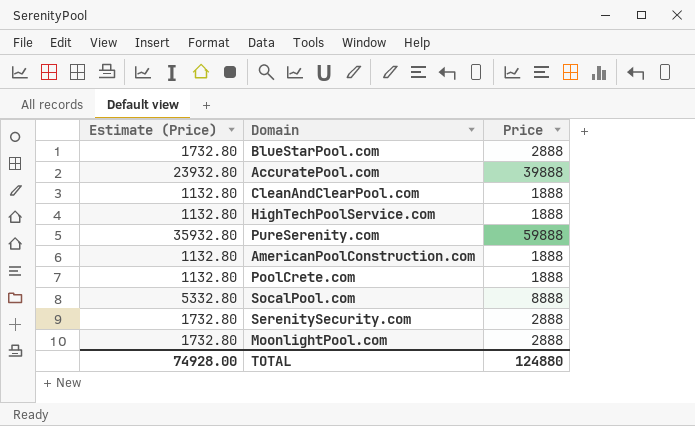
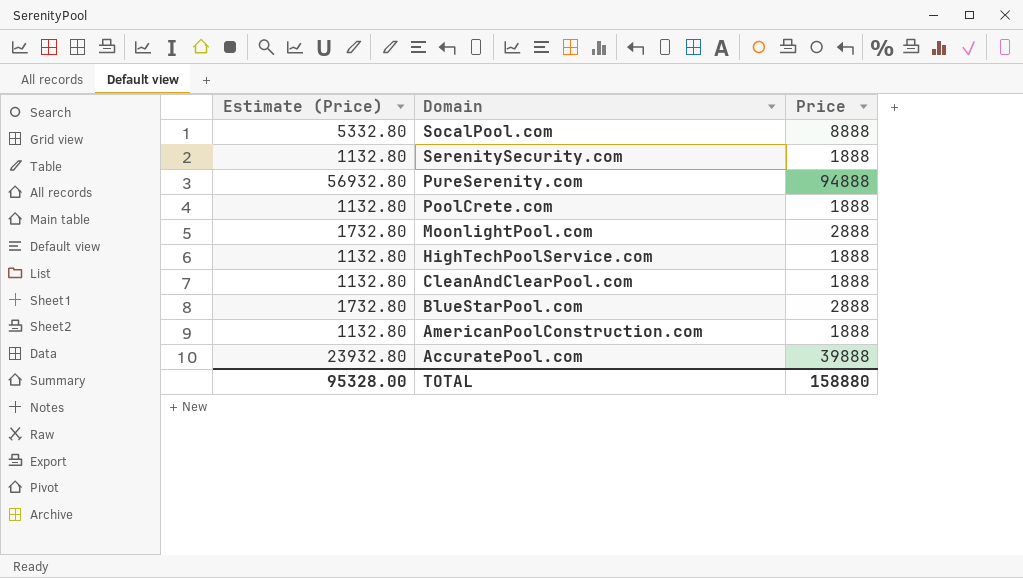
row order: none -> Domain descending
SerenitySecurity.com | Estimate (Price): 1732.80 -> 1132.80
SerenitySecurity.com | Price: 2888 -> 1888
PureSerenity.com | Estimate (Price): 35932.80 -> 56932.80
PureSerenity.com | Price: 59888 -> 94888
TOTAL | Estimate (Price): 74928.00 -> 95328.00
TOTAL | Price: 124880 -> 158880

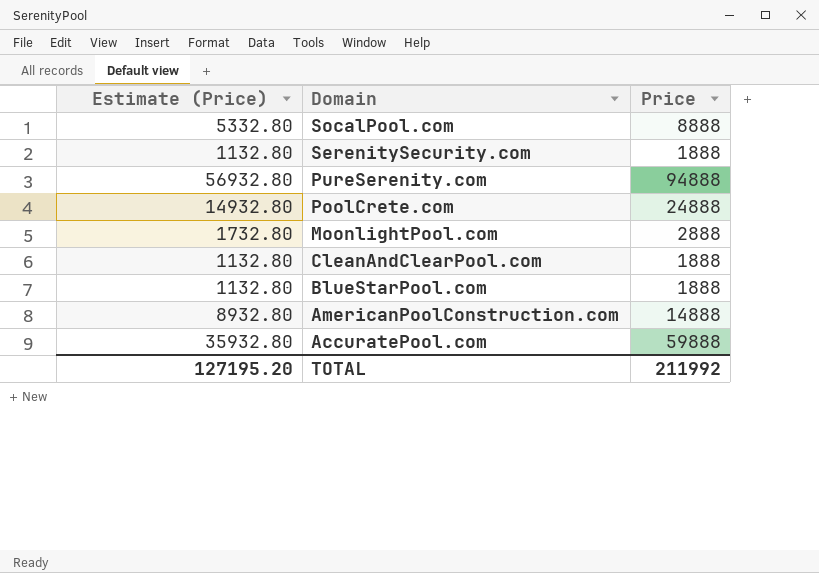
row HighTechPoolService.com: 1132.80 | 1888 -> none
PoolCrete.com | Estimate (Price): 1132.80 -> 14932.80
PoolCrete.com | Price: 1888 -> 24888
BlueStarPool.com | Estimate (Price): 1732.80 -> 1132.80
BlueStarPool.com | Price: 2888 -> 1888
AmericanPoolConstruction.com | Estimate (Price): 1132.80 -> 8932.80
AmericanPoolConstruction.com | Price: 1888 -> 14888
AccuratePool.com | Estimate (Price): 23932.80 -> 35932.80
AccuratePool.com | Price: 39888 -> 59888
TOTAL | Estimate (Price): 95328.00 -> 127195.20
TOTAL | Price: 158880 -> 211992

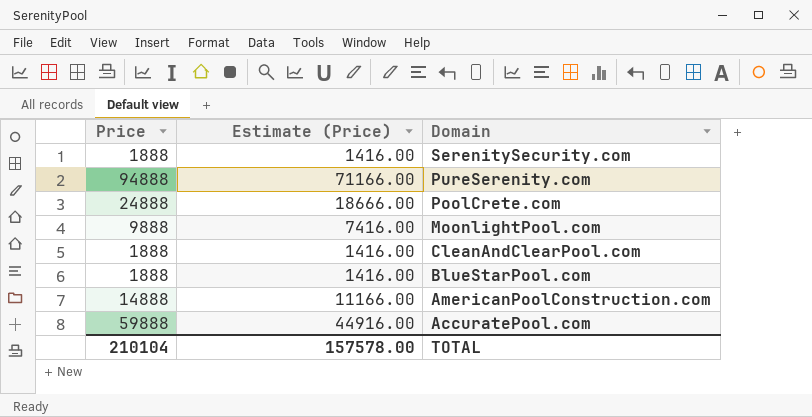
column Price | position: 3 -> 1
column Estimate (Price) | formula: [Price] * 0.6 -> [Price] * 0.75
row SocalPool.com: 5332.80 | 8888 -> none
MoonlightPool.com | Price: 2888 -> 9888
TOTAL | Price: 211992 -> 210104
TOTAL | Estimate (Price): 127195.20 -> 157578.00

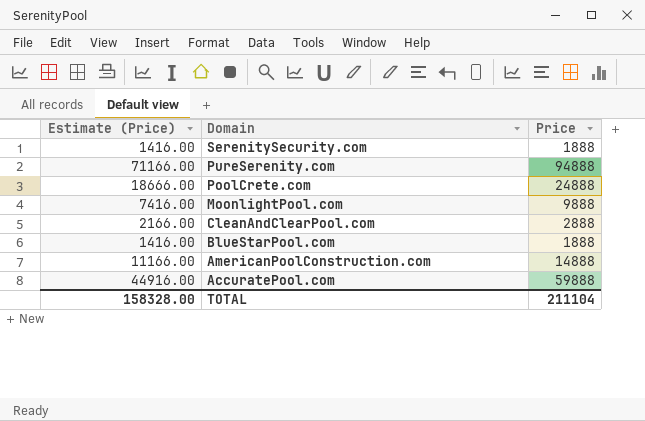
column Price | position: 1 -> 3
CleanAndClearPool.com | Estimate (Price): 1416.00 -> 2166.00
CleanAndClearPool.com | Price: 1888 -> 2888
TOTAL | Estimate (Price): 157578.00 -> 158328.00
TOTAL | Price: 210104 -> 211104

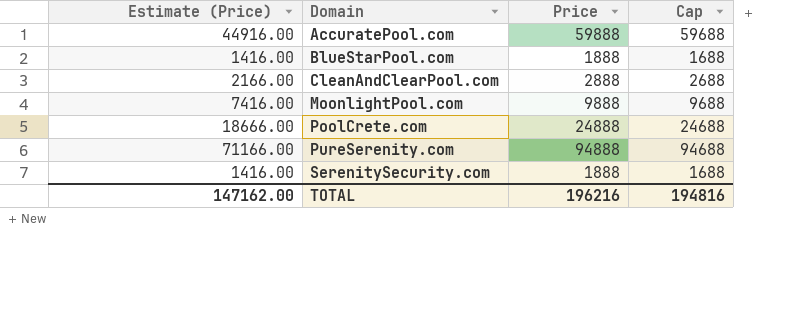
row order: Domain descending -> Domain ascending
column Cap | formula: none -> [Price] - 200
row AmericanPoolConstruction.com: 11166.00 | 14888 -> none
TOTAL | Estimate (Price): 158328.00 -> 147162.00
TOTAL | Price: 211104 -> 196216

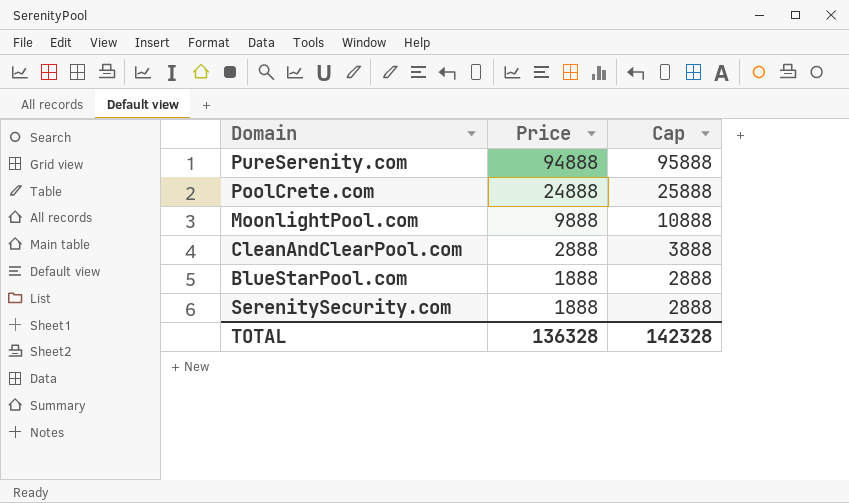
row order: Domain ascending -> Price descending
column Estimate (Price) | formula: [Price] * 0.75 -> none
column Cap | formula: [Price] - 200 -> [Price] + 1000
row AccuratePool.com: 44916.00 | 59888 | 59688 -> none
TOTAL | Price: 196216 -> 136328
TOTAL | Cap: 194816 -> 142328

